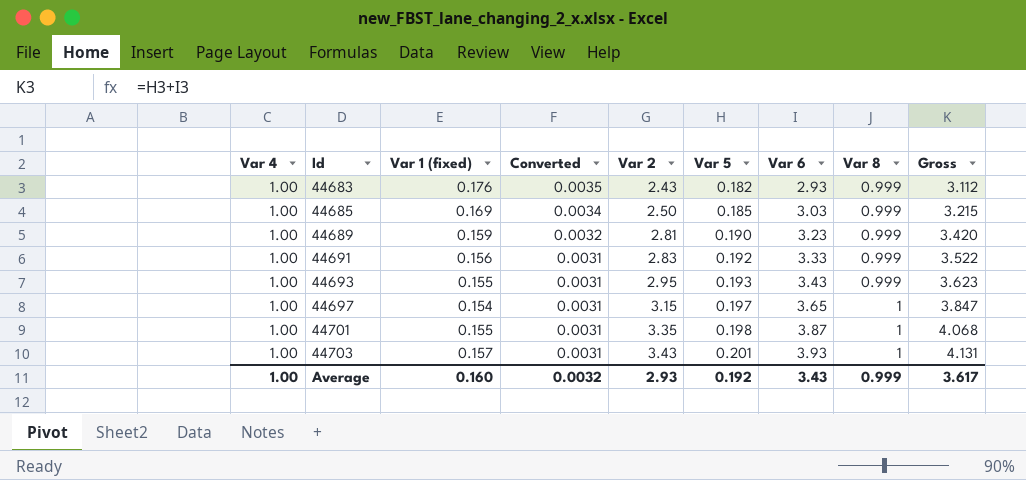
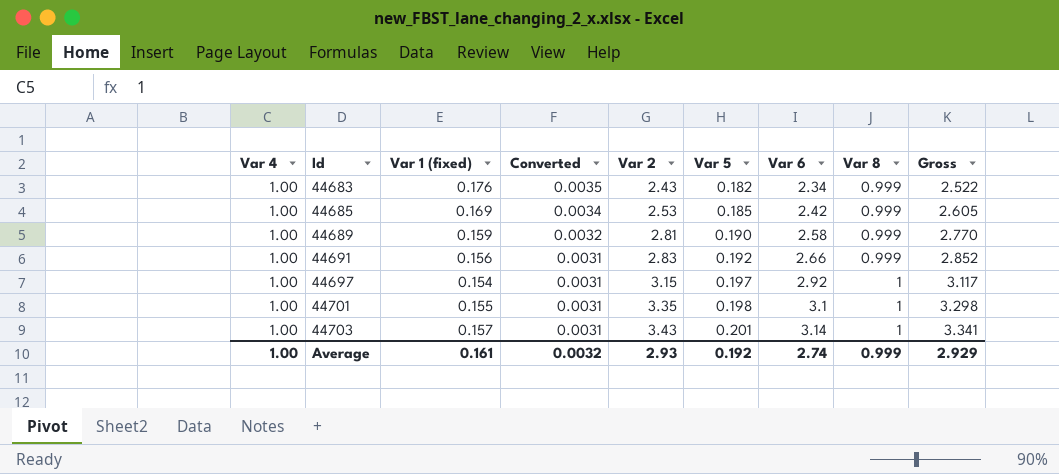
row 44693: 1.00 | 0.155 | 0.0031 | 2.95 | 0.193 | 3.43 | 0.999 | 3.623 -> none
44683 | Var 6: 2.93 -> 2.34
44683 | Gross: 3.112 -> 2.522
44685 | Var 2: 2.50 -> 2.53
44685 | Var 6: 3.03 -> 2.42
44685 | Gross: 3.215 -> 2.605
44689 | Var 6: 3.23 -> 2.58
44689 | Gross: 3.420 -> 2.770
44691 | Var 6: 3.33 -> 2.66
44691 | Gross: 3.522 -> 2.852
44697 | Var 6: 3.65 -> 2.92
44697 | Gross: 3.847 -> 3.117
44701 | Var 6: 3.87 -> 3.1
44701 | Gross: 4.068 -> 3.298
44703 | Var 6: 3.93 -> 3.14
44703 | Gross: 4.131 -> 3.341
Average | Var 1 (fixed): 0.160 -> 0.161
Average | Var 6: 3.43 -> 2.74
Average | Gross: 3.617 -> 2.929

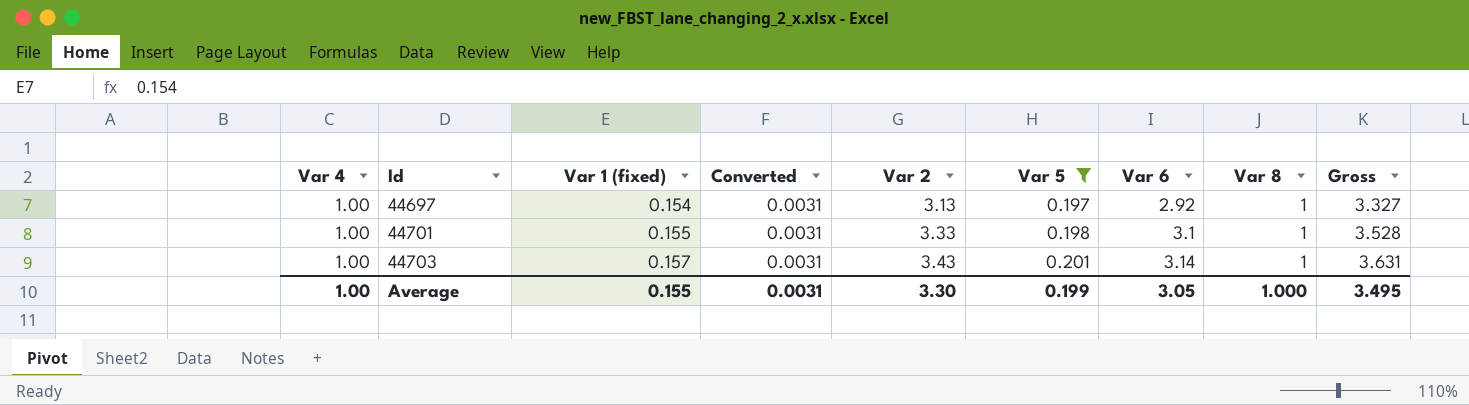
filter: none -> Var 5 >= 0.197
column Gross | formula: [Var 5] + [Var 6] -> [Var 2] + [Var 5]
44697 | Var 2: 3.15 -> 3.13
44701 | Var 2: 3.35 -> 3.33
Average | Var 1 (fixed): 0.161 -> 0.155
Average | Converted: 0.0032 -> 0.0031
Average | Var 2: 2.93 -> 3.30
Average | Var 5: 0.192 -> 0.199
Average | Var 6: 2.74 -> 3.05
Average | Var 8: 0.999 -> 1.000
Average | Gross: 2.929 -> 3.495

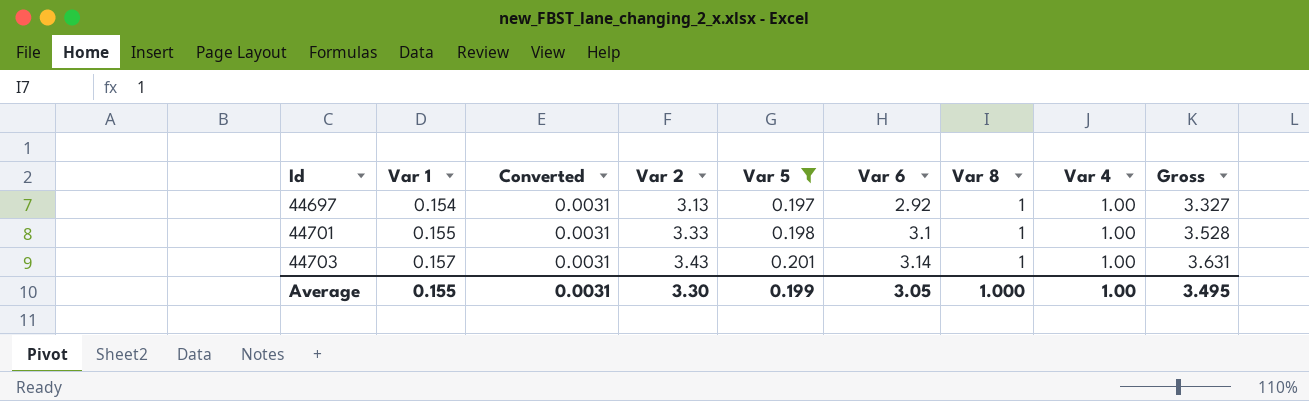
column name: Var 1 (fixed) -> Var 1
column Var 4 | position: 1 -> 8

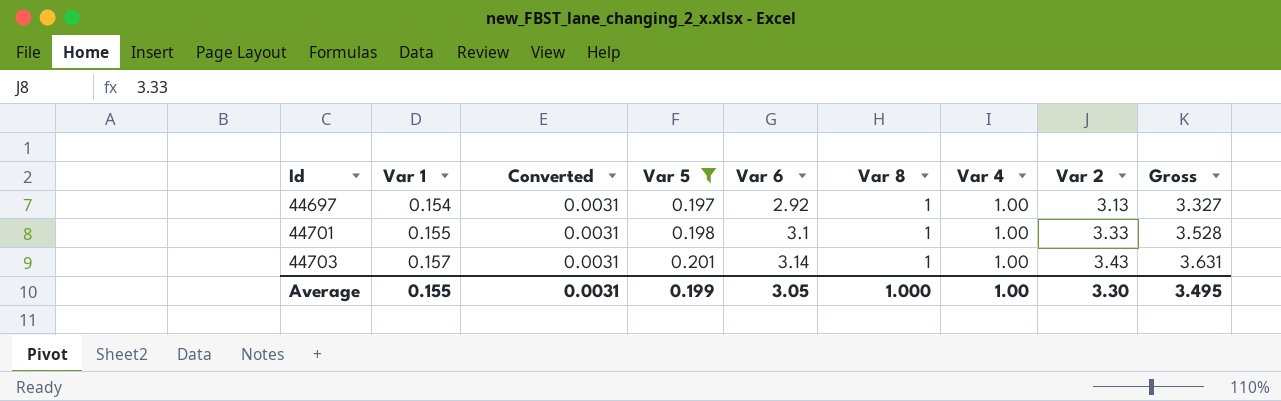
column Var 2 | position: 4 -> 8

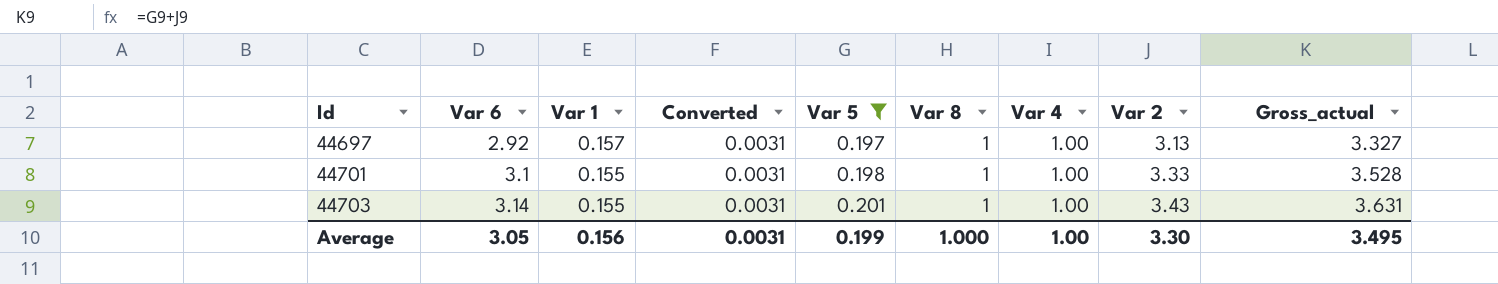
column Var 6 | position: 5 -> 2
column name: Gross -> Gross_actual
44697 | Var 1: 0.154 -> 0.157
44703 | Var 1: 0.157 -> 0.155
Average | Var 1: 0.155 -> 0.156

